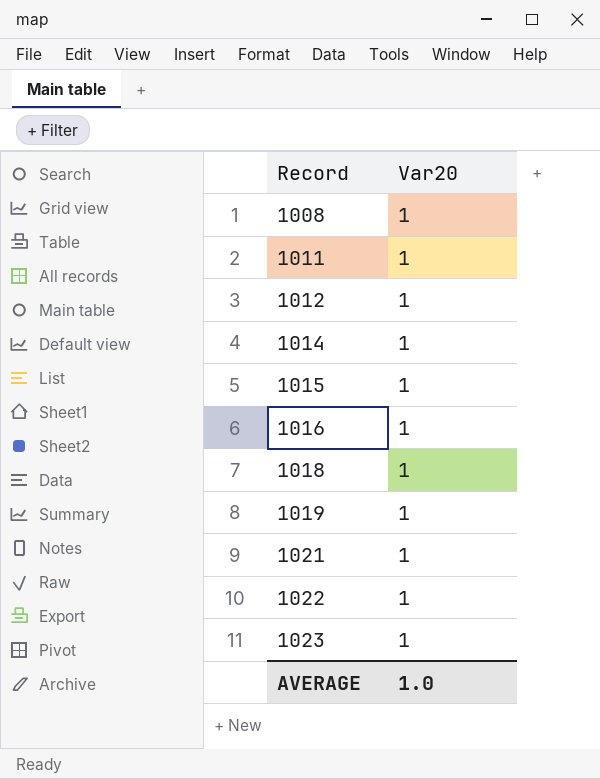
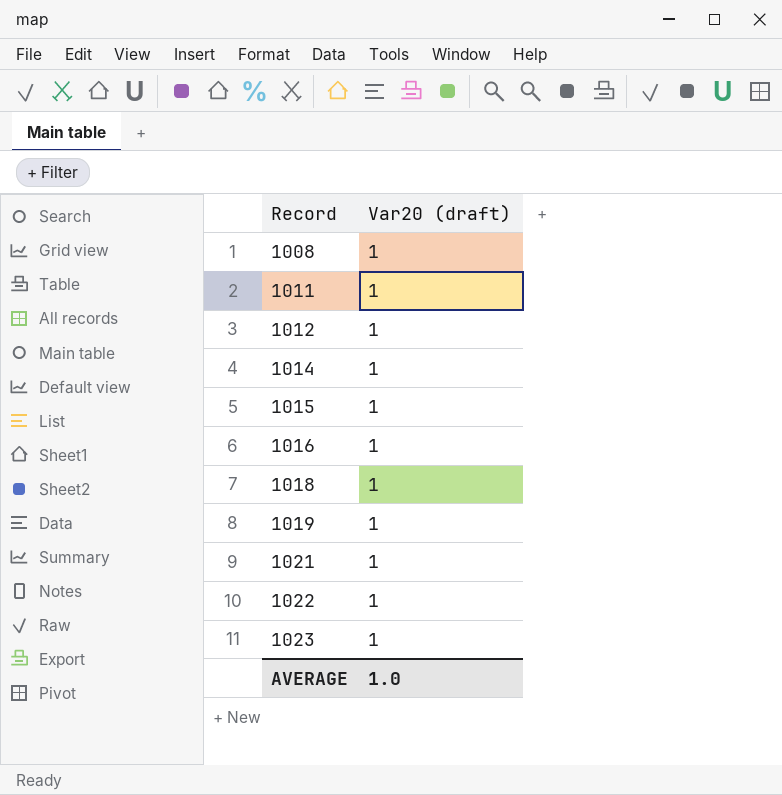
column name: Var20 -> Var20 (draft)

